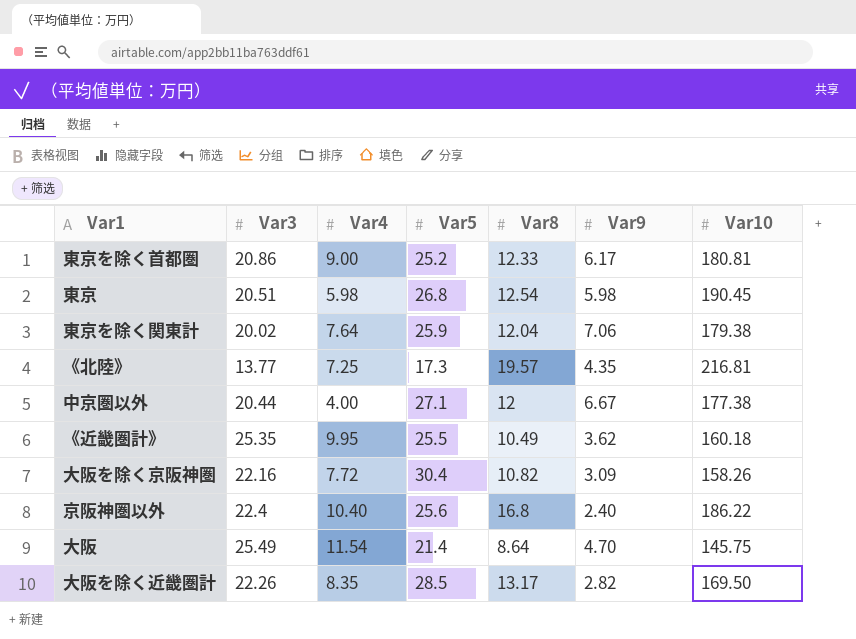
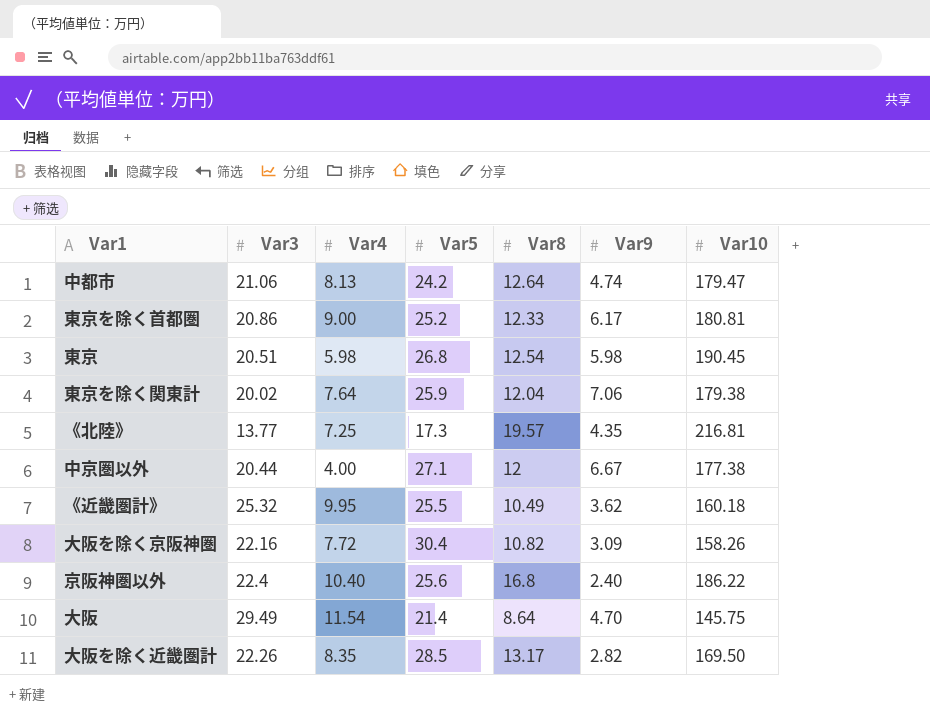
row 中都市: none -> 21.06 | 8.13 | 24.2 | 12.64 | 4.74 | 179.47
《近畿圏計》 | Var3: 25.35 -> 25.32
大阪 | Var3: 25.49 -> 29.49

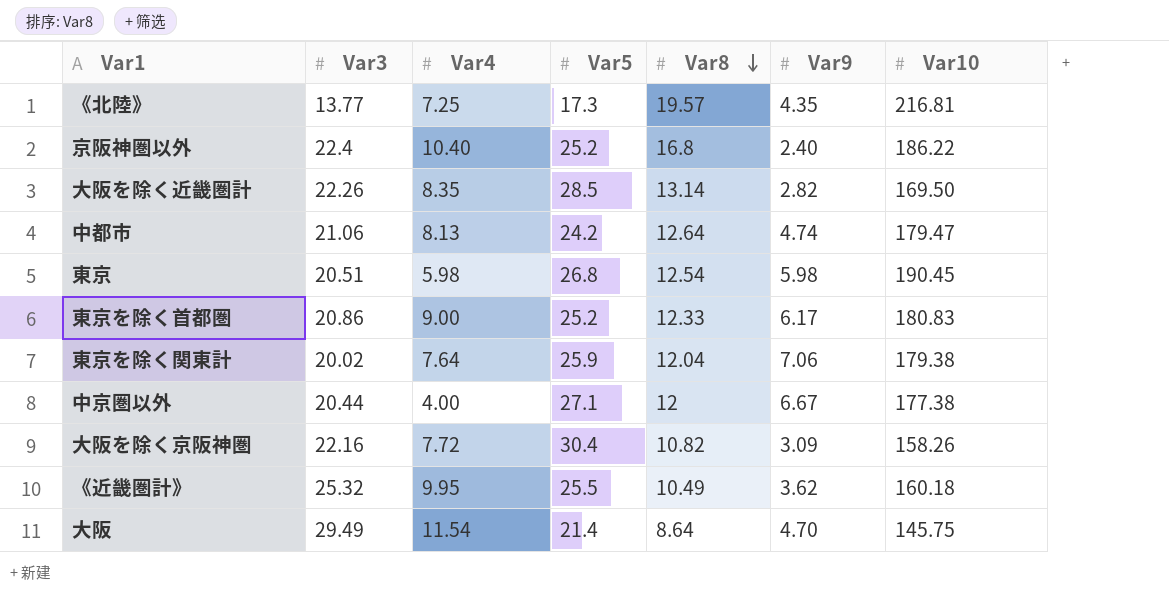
row order: none -> Var8 descending
京阪神圏以外 | Var5: 25.6 -> 25.2
大阪を除く近畿圏計 | Var8: 13.17 -> 13.14
東京を除く首都圏 | Var10: 180.81 -> 180.83

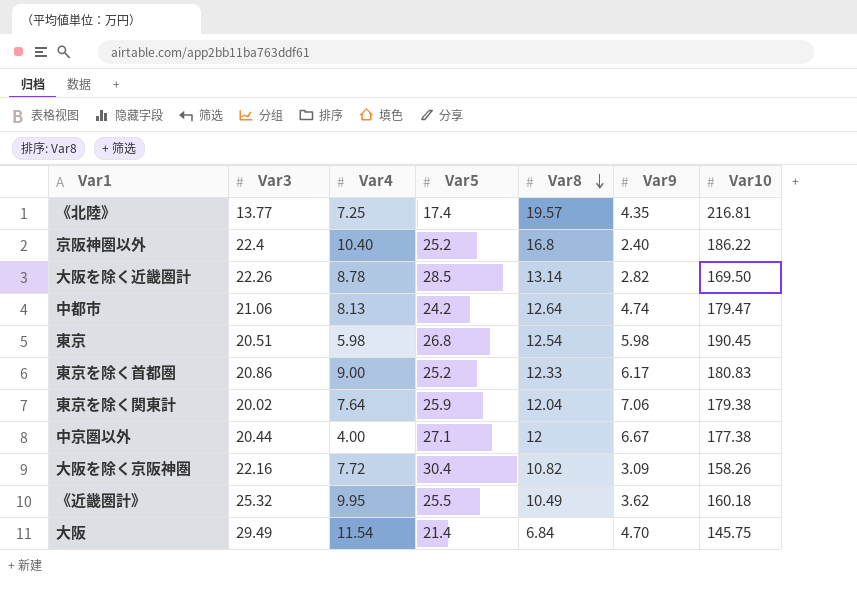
《北陸》 | Var5: 17.3 -> 17.4
大阪を除く近畿圏計 | Var4: 8.35 -> 8.78
大阪 | Var8: 8.64 -> 6.84

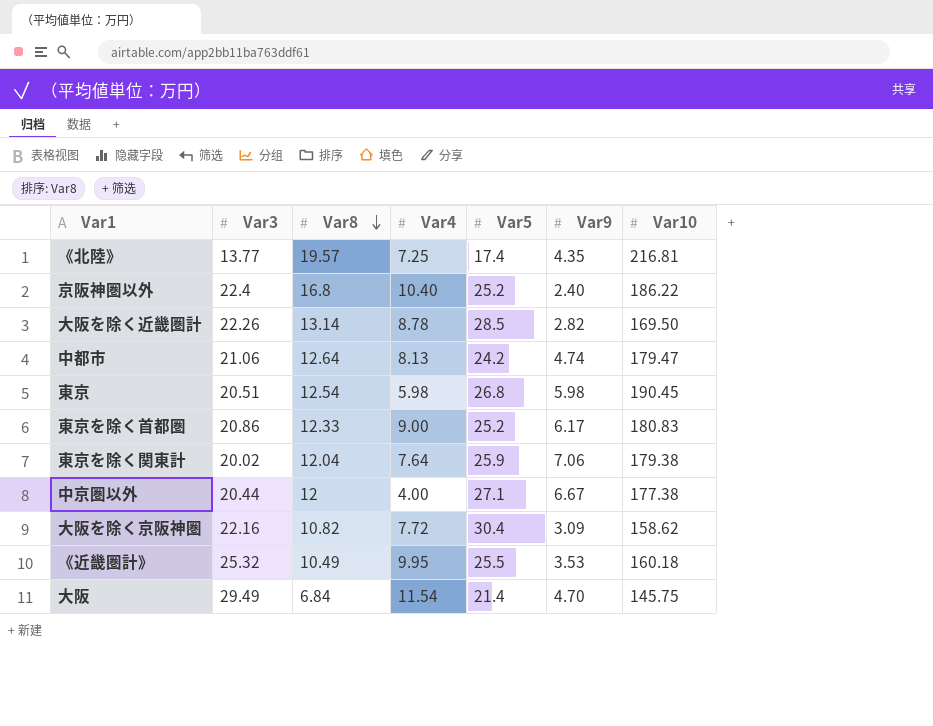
column Var8 | position: 5 -> 3
大阪を除く京阪神圏 | Var10: 158.26 -> 158.62
《近畿圏計》 | Var9: 3.62 -> 3.53

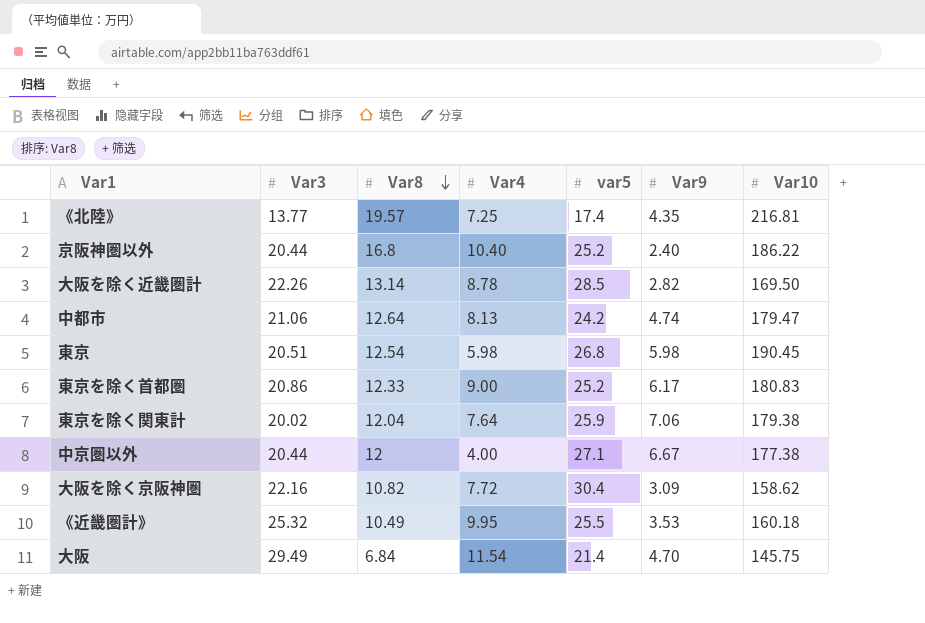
column name: Var5 -> var5
京阪神圏以外 | Var3: 22.4 -> 20.44

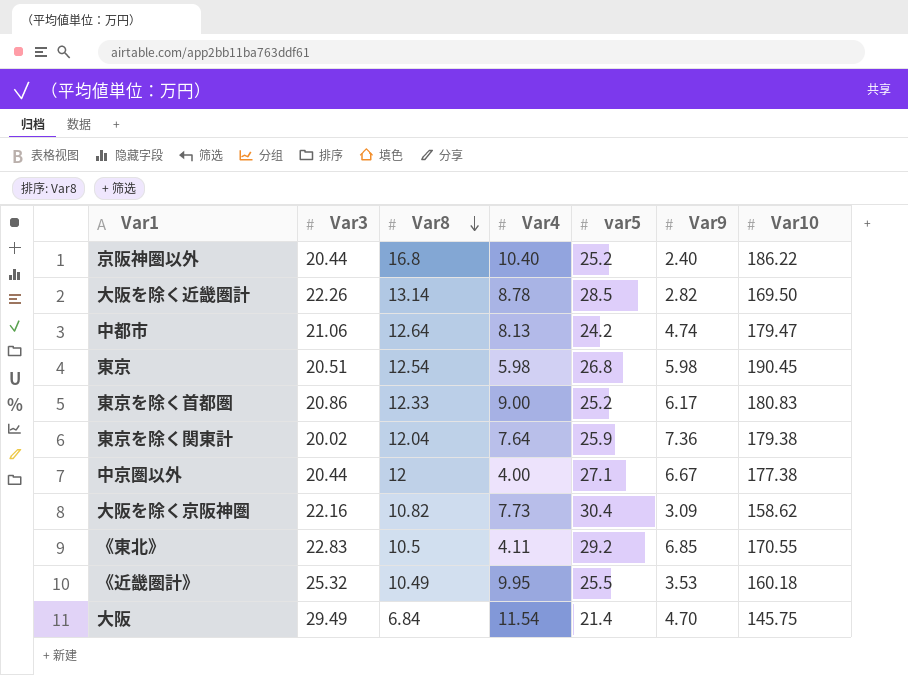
row 《北陸》: 13.77 | 19.57 | 7.25 | 17.4 | 4.35 | 216.81 -> none
東京を除く関東計 | Var9: 7.06 -> 7.36
大阪を除く京阪神圏 | Var4: 7.72 -> 7.73
row 《東北》: none -> 22.83 | 10.5 | 4.11 | 29.2 | 6.85 | 170.55

